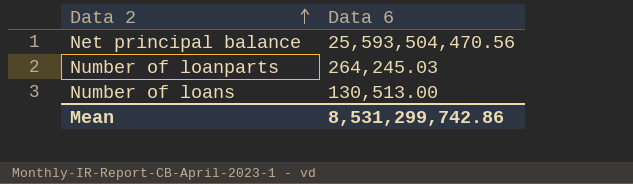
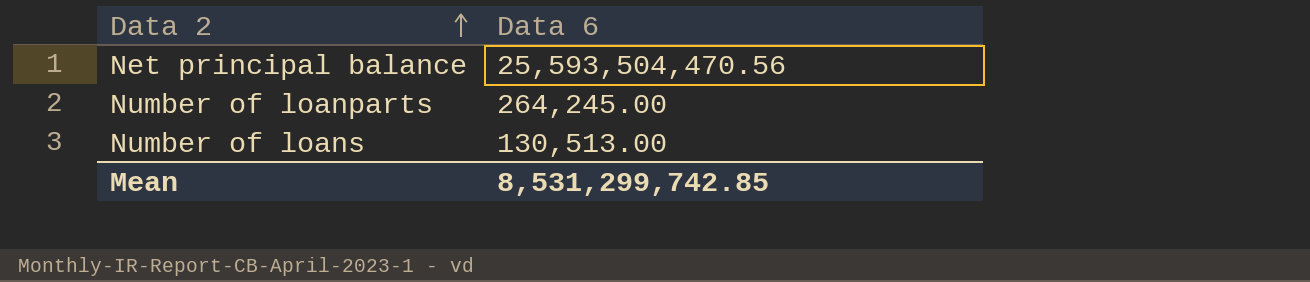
Number of loanparts | Data 6: 264,245.03 -> 264,245.00
Mean | Data 6: 8,531,299,742.86 -> 8,531,299,742.85

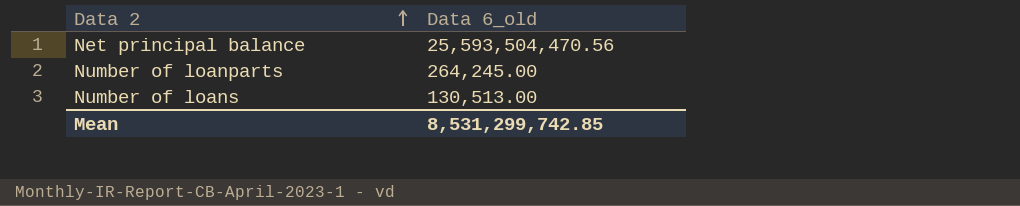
column name: Data 6 -> Data 6_old

